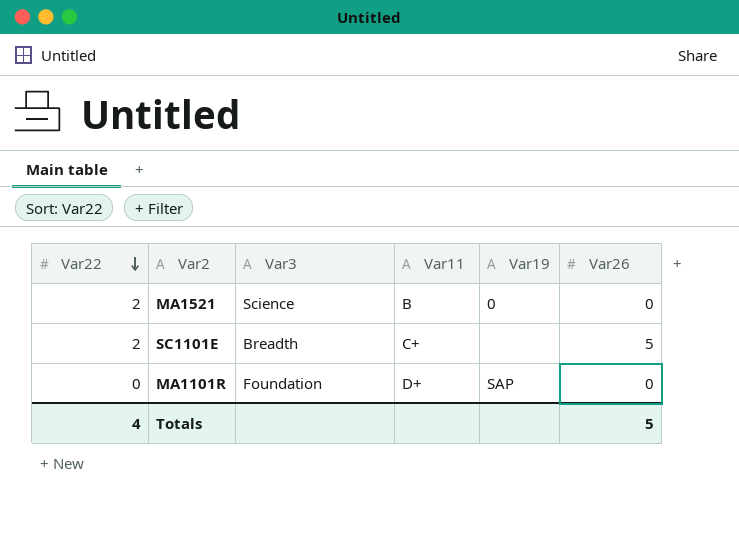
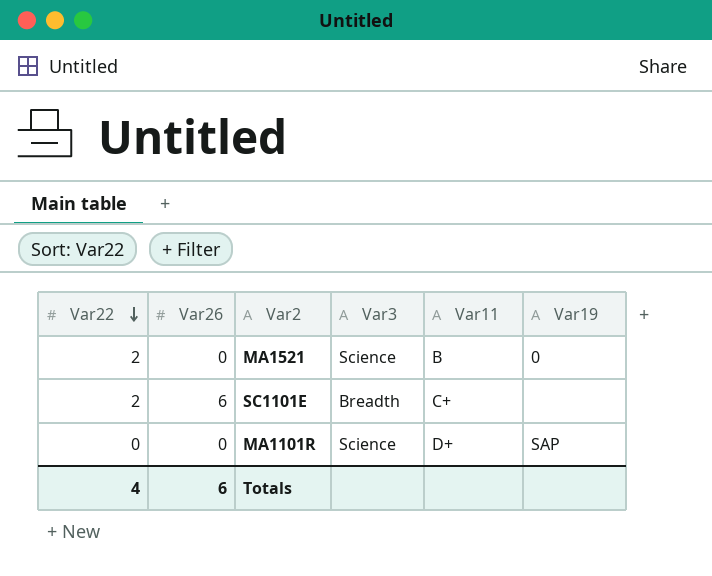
column Var26 | position: 6 -> 2
SC1101E | Var26: 5 -> 6
MA1101R | Var3: Foundation -> Science
Totals | Var26: 5 -> 6

